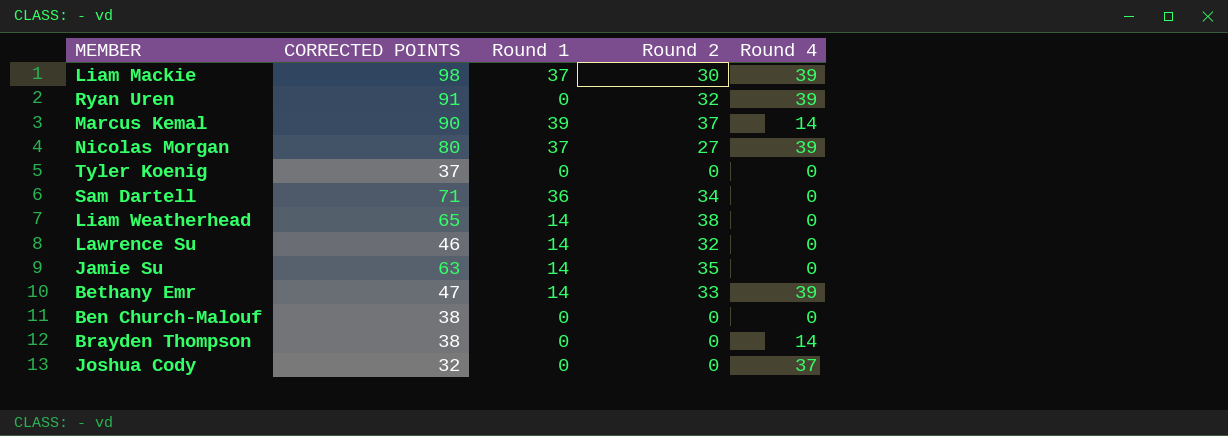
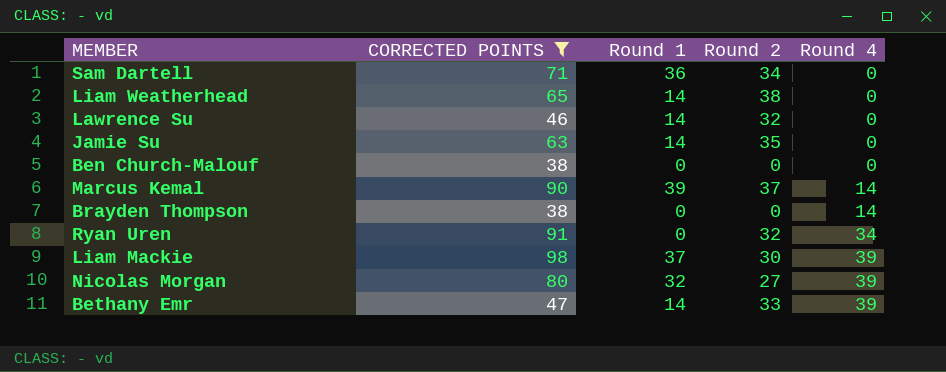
filter: none -> CORRECTED POINTS >= 38
row order: none -> Round 4 ascending
Ryan Uren | Round 4: 39 -> 34
Nicolas Morgan | Round 1: 37 -> 32

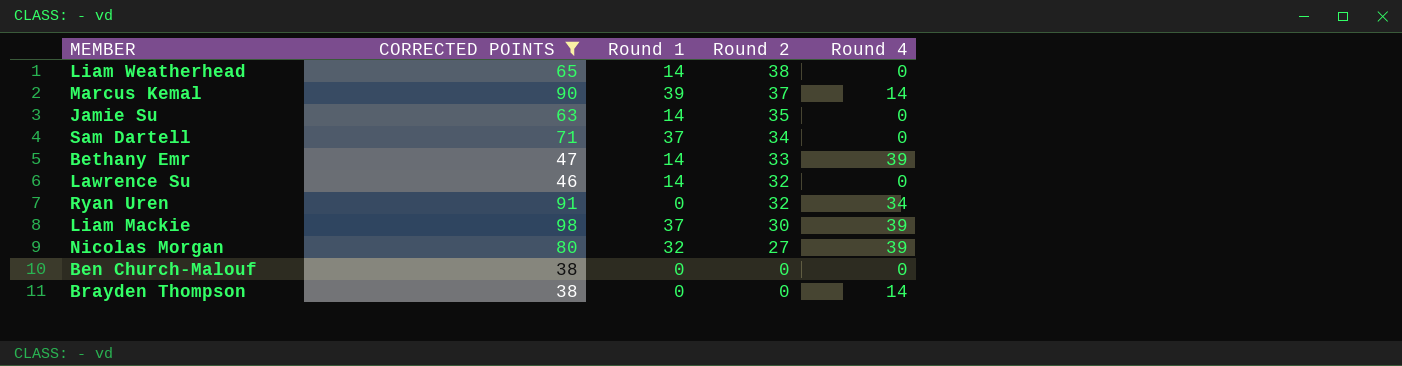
row order: Round 4 ascending -> Round 2 descending
Sam Dartell | Round 1: 36 -> 37

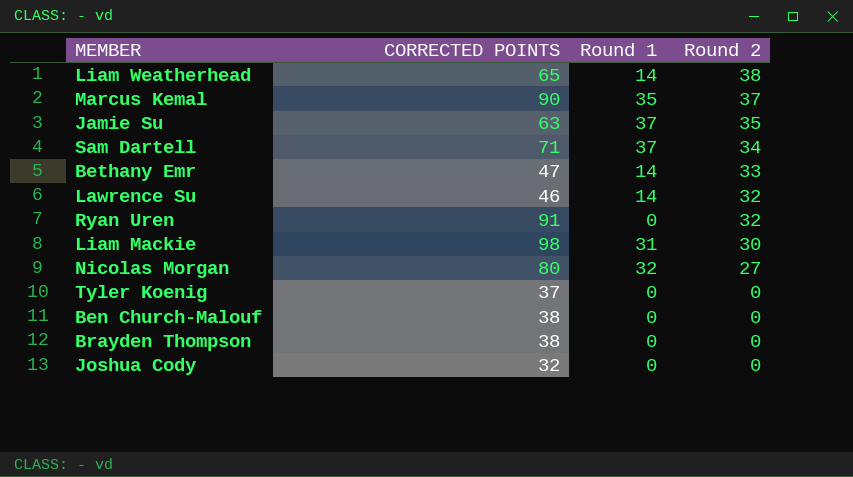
filter: CORRECTED POINTS >= 38 -> none
column Round 4 | position: 5 -> none
Marcus Kemal | Round 1: 39 -> 35
Jamie Su | Round 1: 14 -> 37
Liam Mackie | Round 1: 37 -> 31

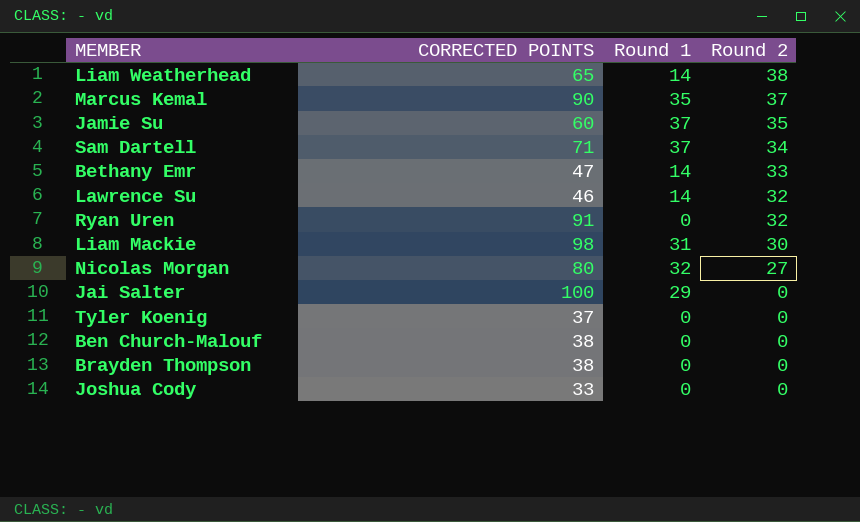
Jamie Su | CORRECTED POINTS: 63 -> 60
row Jai Salter: none -> 100 | 29 | 0
Joshua Cody | CORRECTED POINTS: 32 -> 33

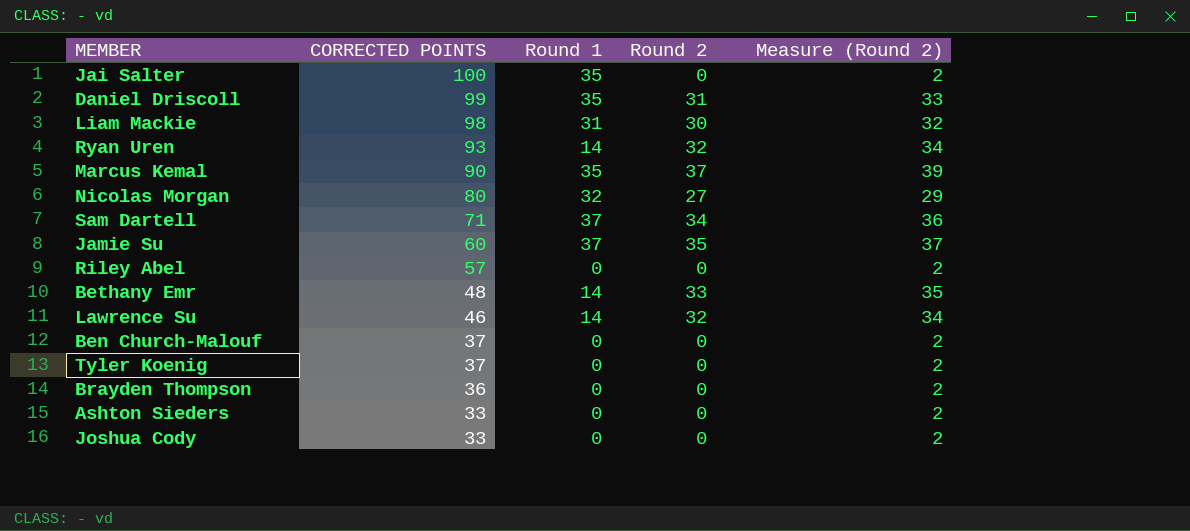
row order: Round 2 descending -> CORRECTED POINTS descending
column Measure (Round 2) | formula: none -> [Round 2] + 2
row Liam Weatherhead: 65 | 14 | 38 -> none
Jai Salter | Round 1: 29 -> 35
row Daniel Driscoll: none -> 99 | 35 | 31 | 33
Ryan Uren | CORRECTED POINTS: 91 -> 93
Ryan Uren | Round 1: 0 -> 14
row Riley Abel: none -> 57 | 0 | 0 | 2
Bethany Emr | CORRECTED POINTS: 47 -> 48
Ben Church-Malouf | CORRECTED POINTS: 38 -> 37
Brayden Thompson | CORRECTED POINTS: 38 -> 36
row Ashton Sieders: none -> 33 | 0 | 0 | 2

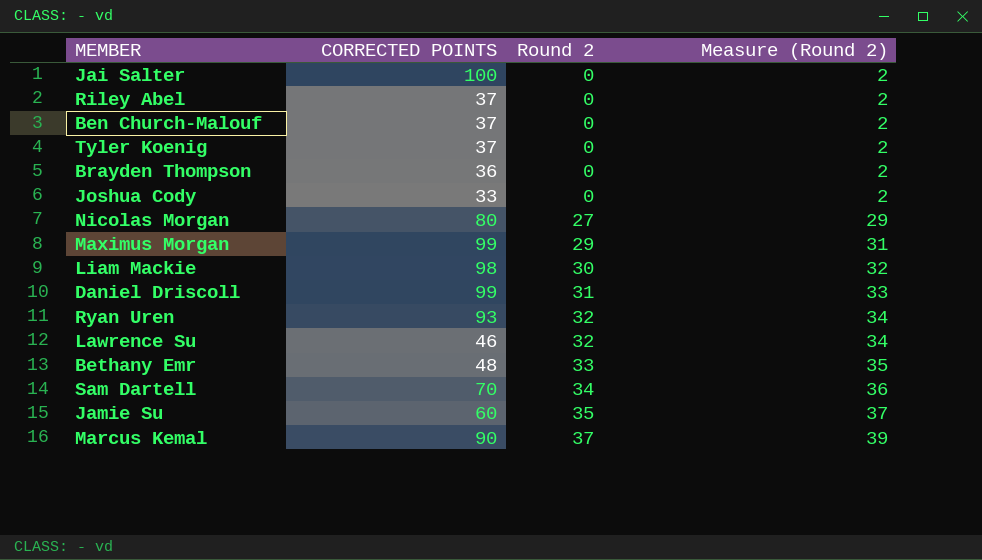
row order: CORRECTED POINTS descending -> Round 2 ascending
column Round 1 | position: 3 -> none
row Ashton Sieders: 33 | 0 | 0 | 2 -> none
Riley Abel | CORRECTED POINTS: 57 -> 37
row Maximus Morgan: none -> 99 | 29 | 31
Sam Dartell | CORRECTED POINTS: 71 -> 70

